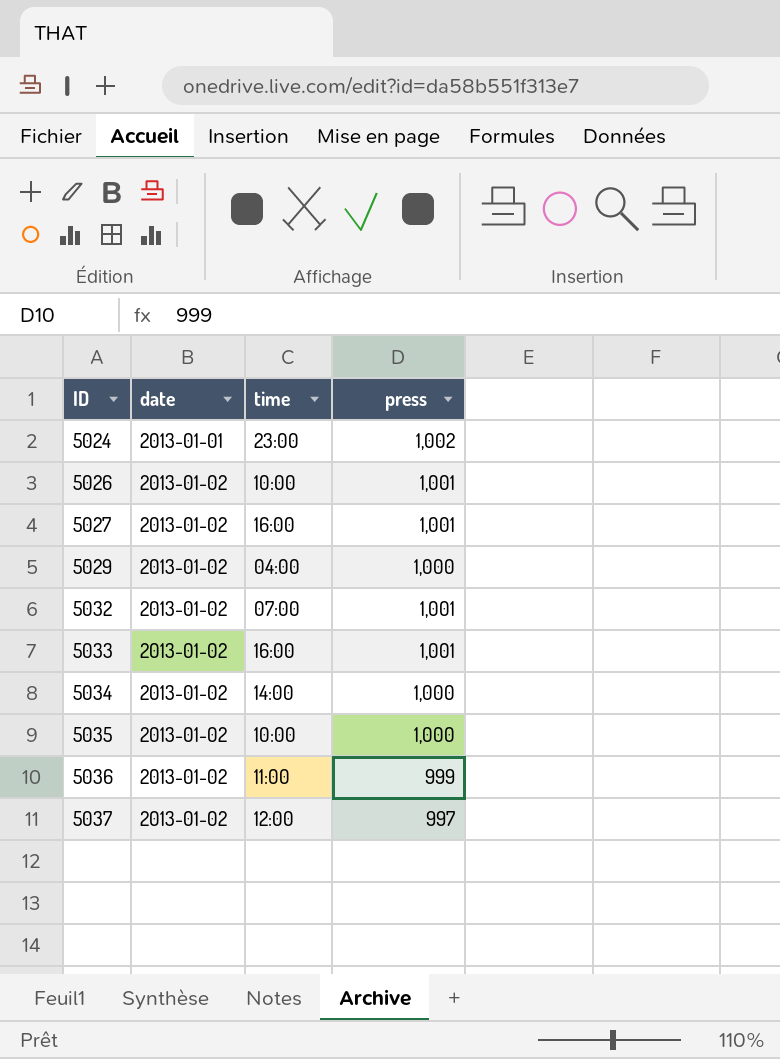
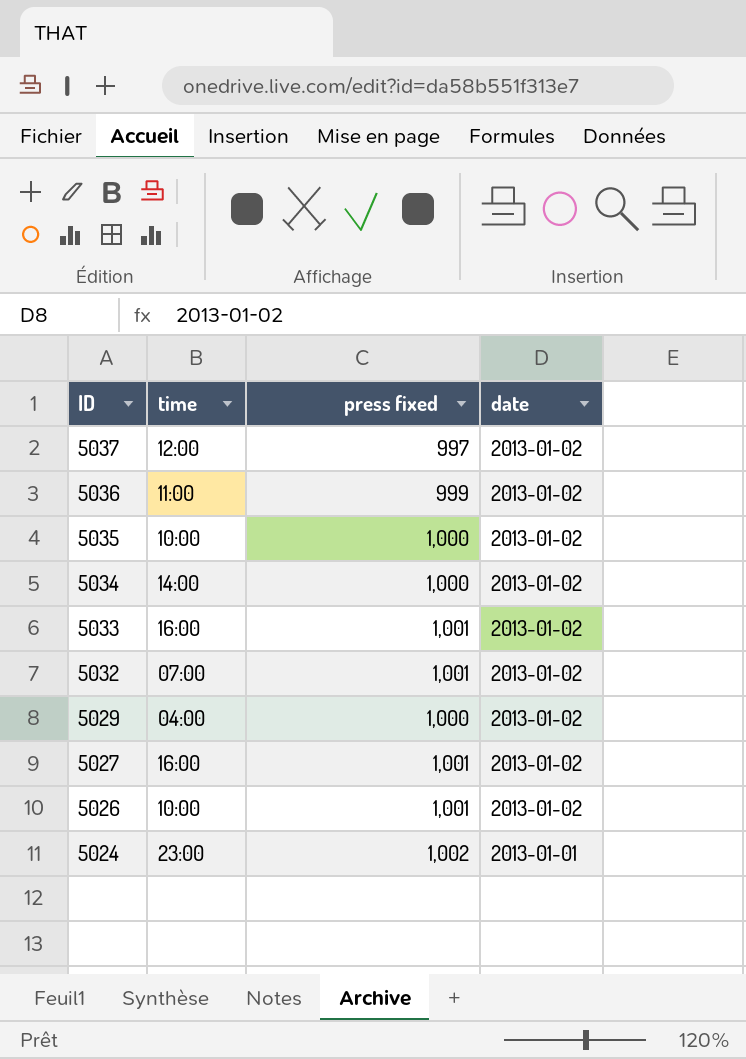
row order: ID ascending -> ID descending
column name: press -> press fixed
column date | position: 2 -> 4

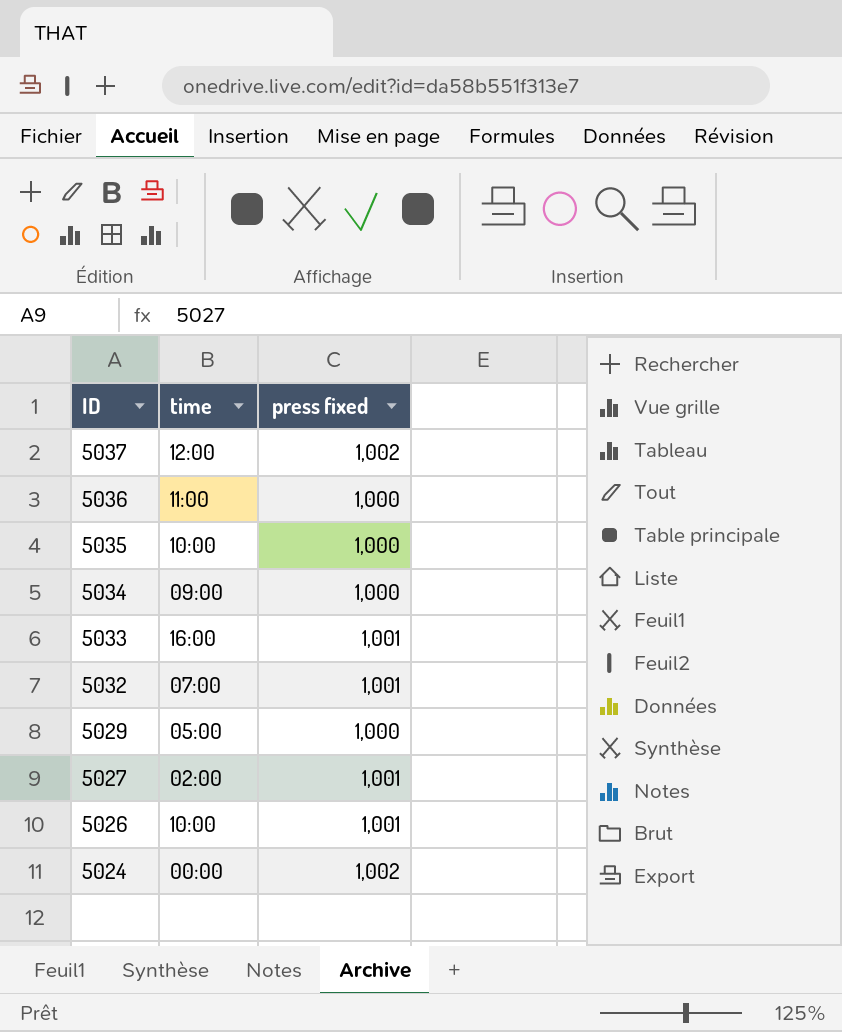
column date | position: 4 -> none
5037 | press fixed: 997 -> 1,002
5036 | press fixed: 999 -> 1,000
5034 | time: 14:00 -> 09:00
5029 | time: 04:00 -> 05:00
5027 | time: 16:00 -> 02:00
5024 | time: 23:00 -> 00:00

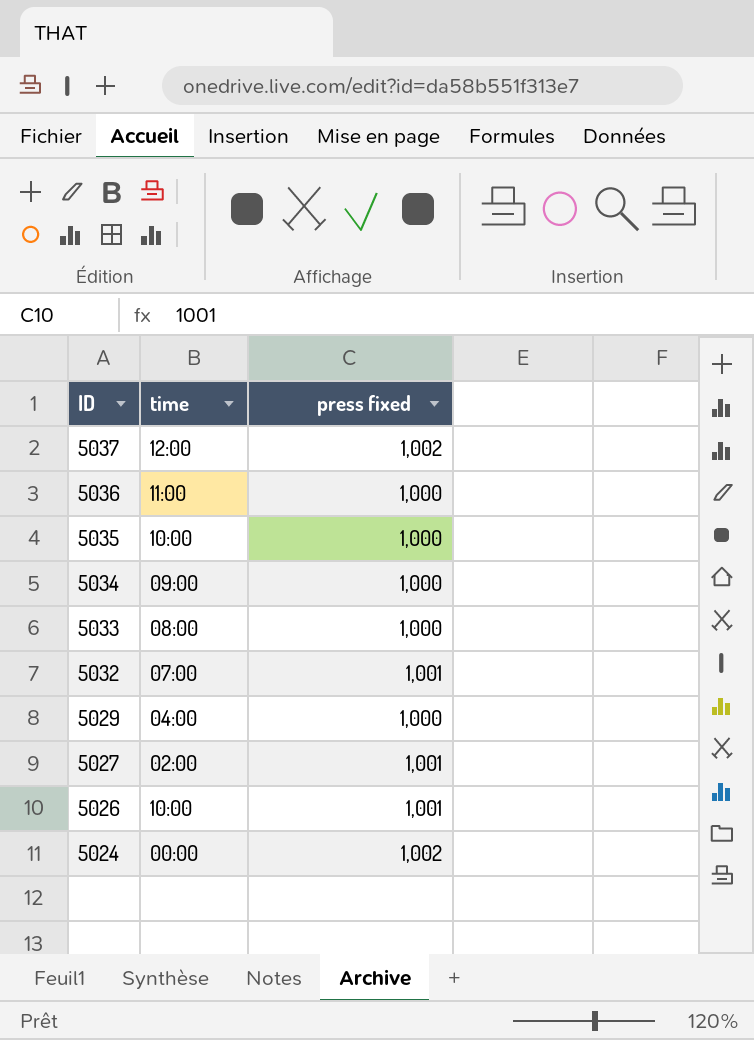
5033 | time: 16:00 -> 08:00
5033 | press fixed: 1,001 -> 1,000
5029 | time: 05:00 -> 04:00

